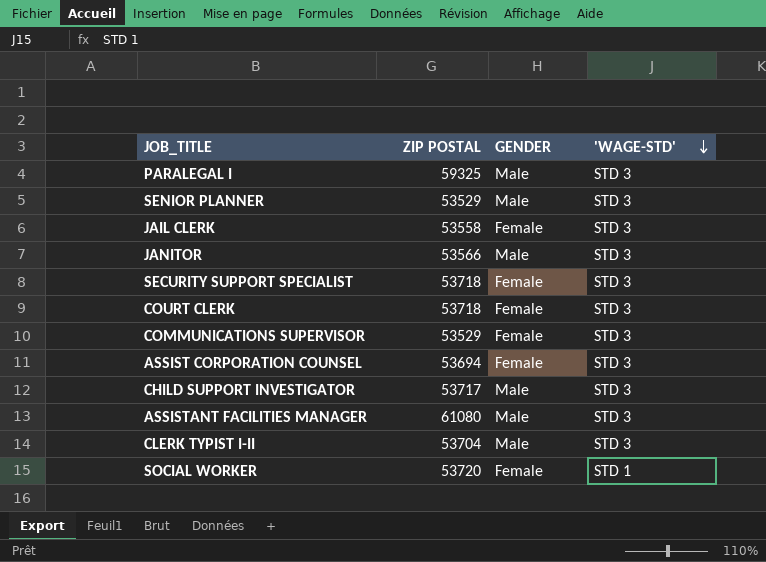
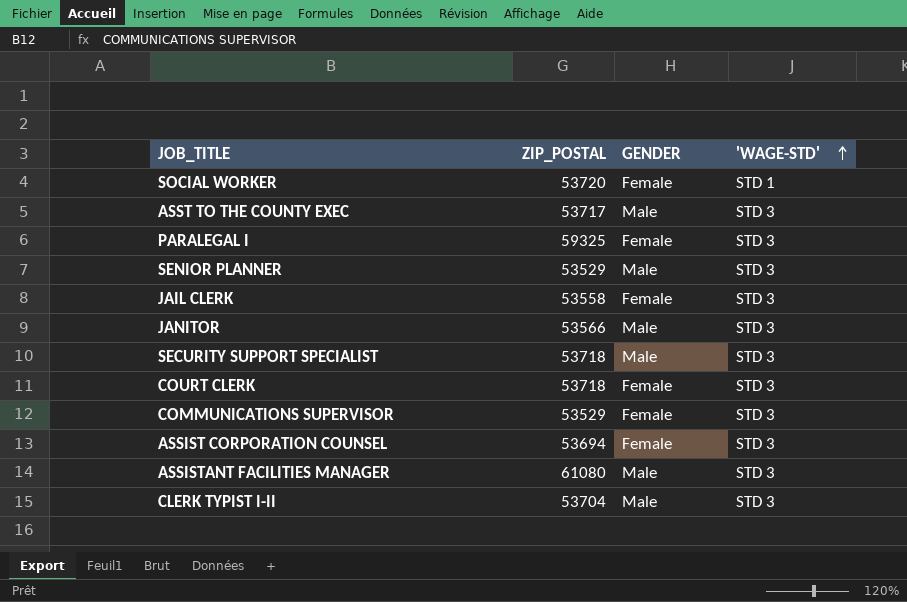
row order: 'WAGE-STD' descending -> 'WAGE-STD' ascending
column name: ZIP POSTAL -> ZIP_POSTAL
row CHILD SUPPORT INVESTIGATOR: 53717 | Male | STD 3 -> none
row ASST TO THE COUNTY EXEC: none -> 53717 | Male | STD 3
PARALEGAL I | GENDER: Male -> Female
SECURITY SUPPORT SPECIALIST | GENDER: Female -> Male

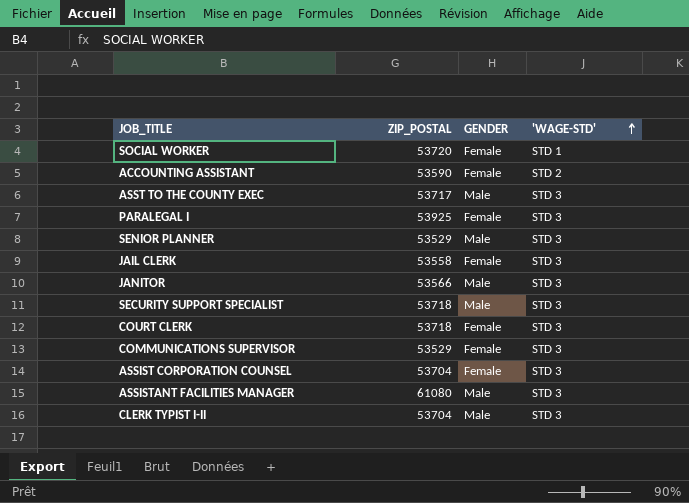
row ACCOUNTING ASSISTANT: none -> 53590 | Female | STD 2
PARALEGAL I | ZIP_POSTAL: 59325 -> 53925
ASSIST CORPORATION COUNSEL | ZIP_POSTAL: 53694 -> 53704

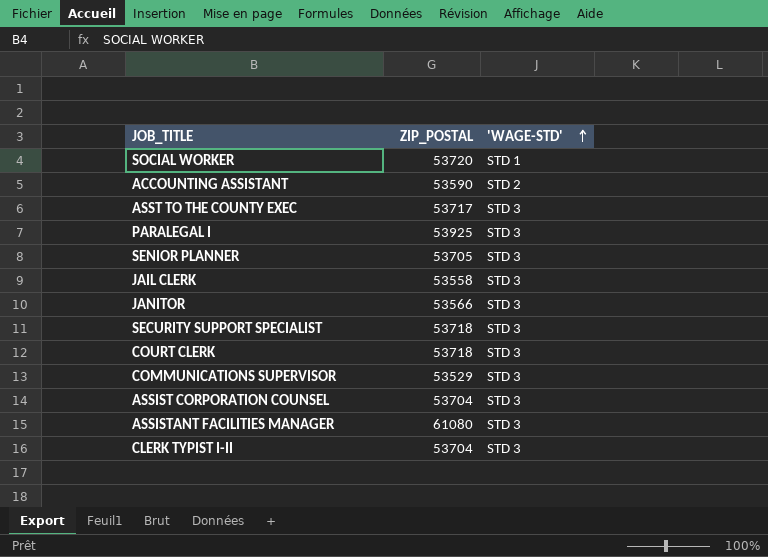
column GENDER | position: 3 -> none
SENIOR PLANNER | ZIP_POSTAL: 53529 -> 53705

